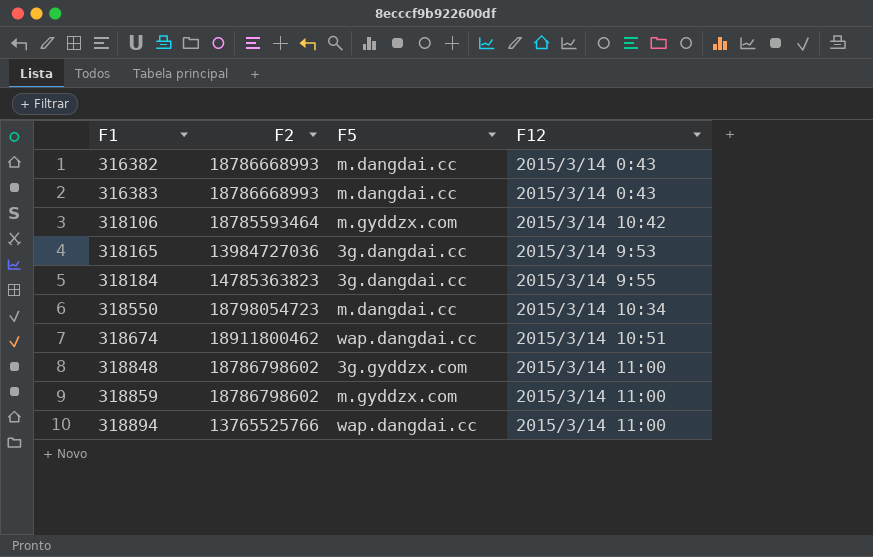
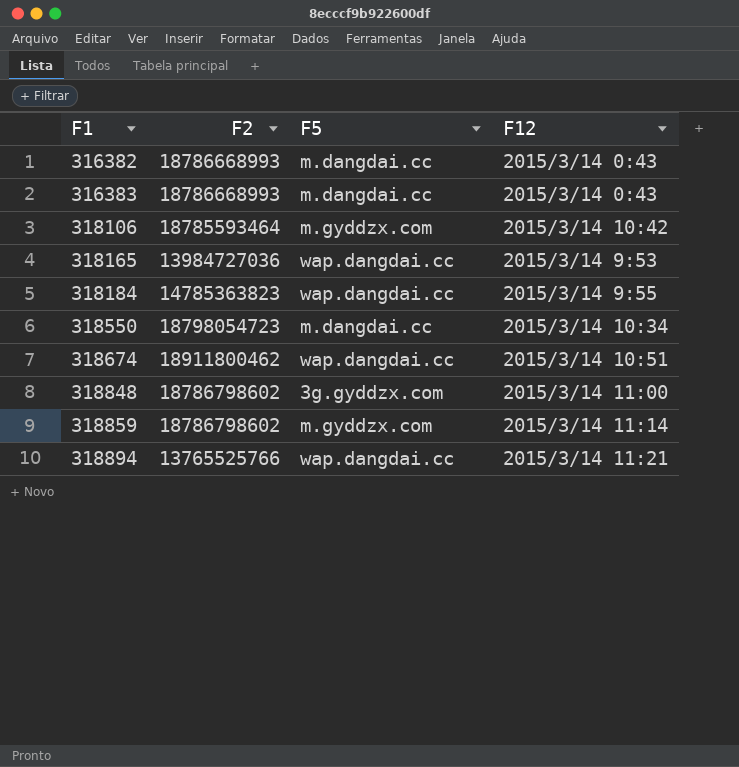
318165 | F5: 3g.dangdai.cc -> wap.dangdai.cc
318184 | F5: 3g.dangdai.cc -> wap.dangdai.cc
318859 | F12: 2015/3/14 11:00 -> 2015/3/14 11:14
318894 | F12: 2015/3/14 11:00 -> 2015/3/14 11:21

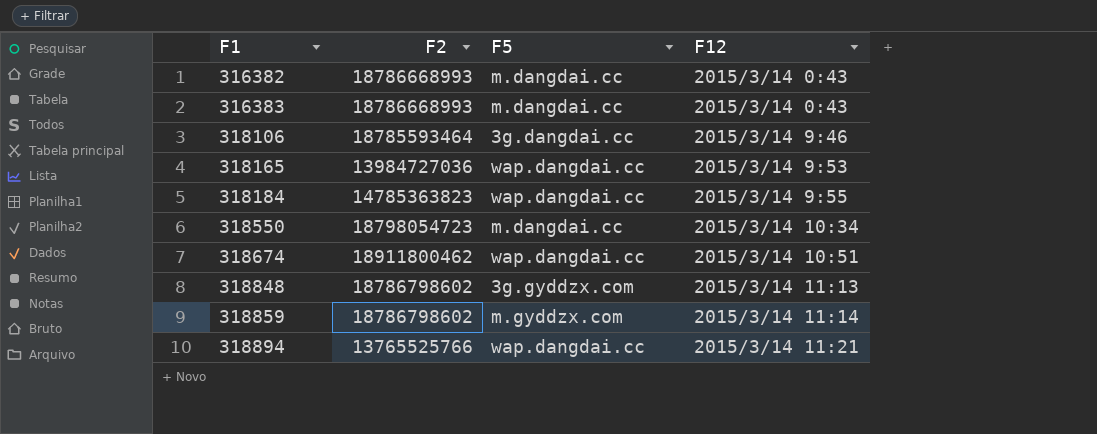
318106 | F5: m.gyddzx.com -> 3g.dangdai.cc
318106 | F12: 2015/3/14 10:42 -> 2015/3/14 9:46
318848 | F12: 2015/3/14 11:00 -> 2015/3/14 11:13

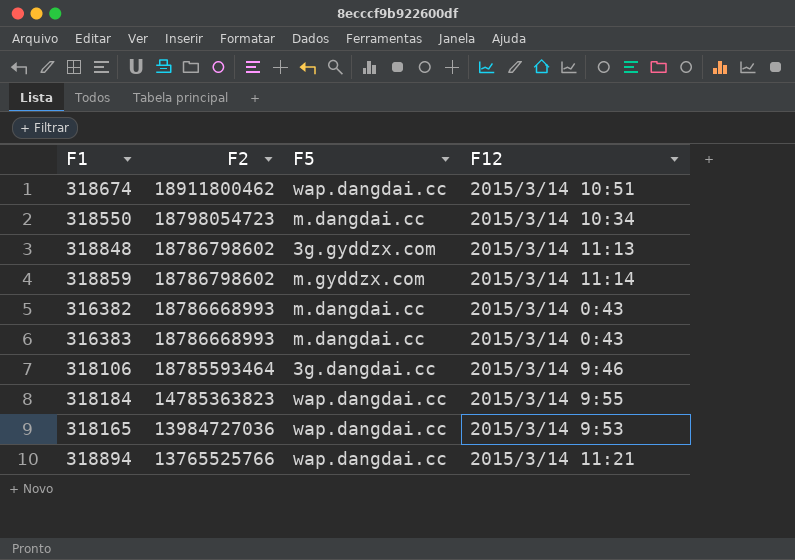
row order: F1 ascending -> F2 descending

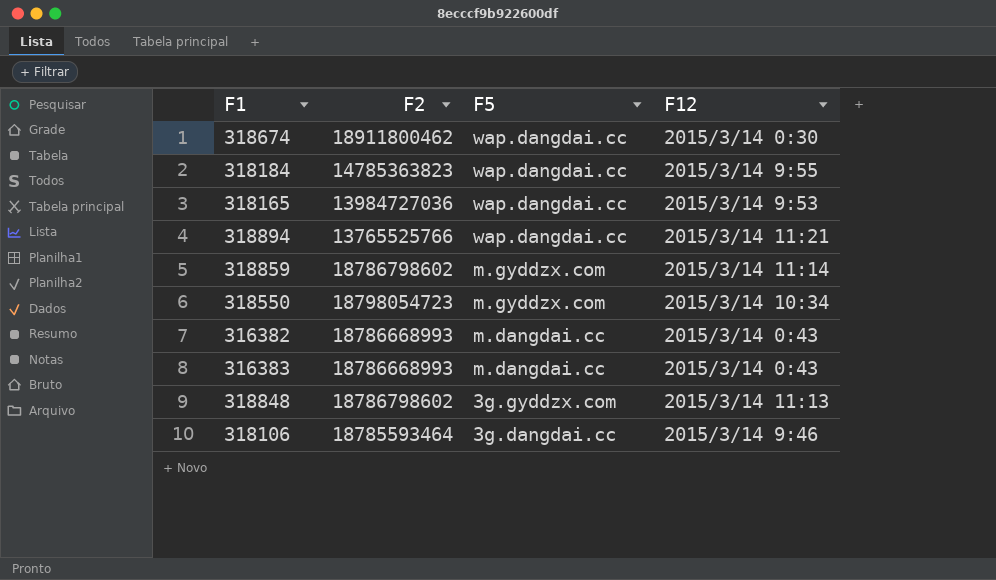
row order: F2 descending -> F5 descending
318674 | F12: 2015/3/14 10:51 -> 2015/3/14 0:30
318550 | F5: m.dangdai.cc -> m.gyddzx.com

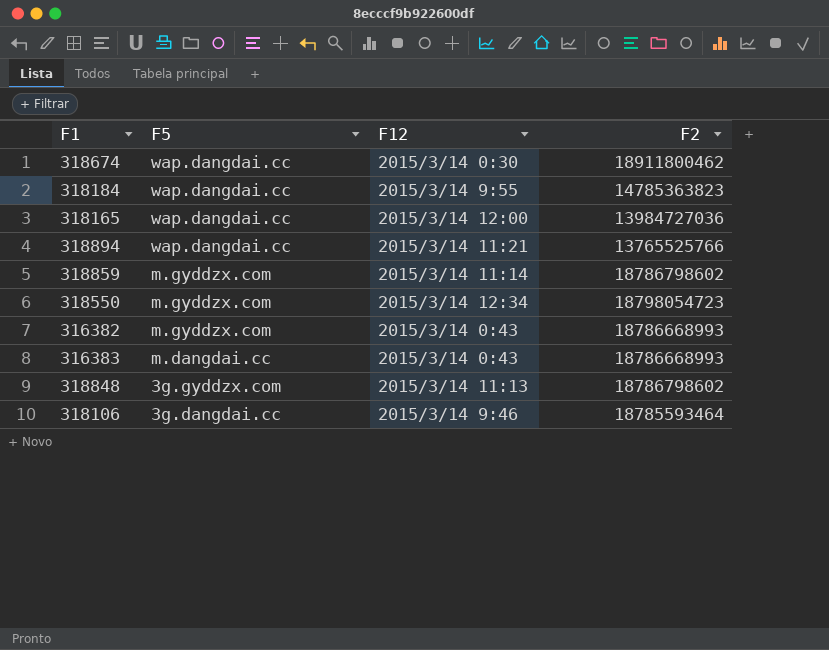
column F2 | position: 2 -> 4
318165 | F12: 2015/3/14 9:53 -> 2015/3/14 12:00
318550 | F12: 2015/3/14 10:34 -> 2015/3/14 12:34
316382 | F5: m.dangdai.cc -> m.gyddzx.com

